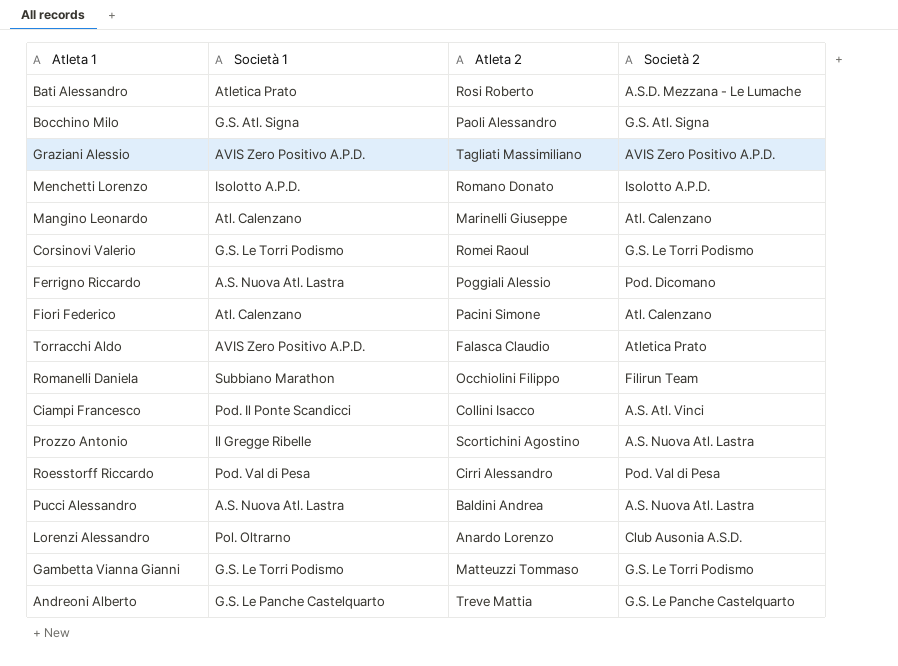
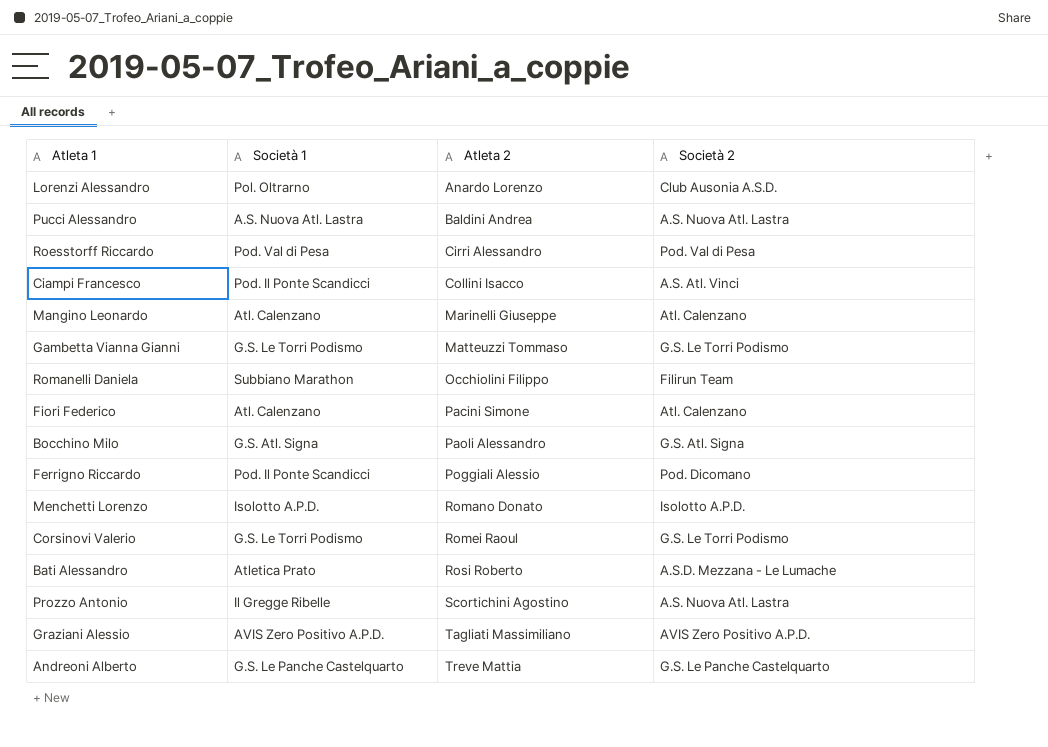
row order: none -> Atleta 2 ascending
row Torracchi Aldo: AVIS Zero Positivo A.P.D. | Falasca Claudio | Atletica Prato -> none
Ferrigno Riccardo | Società 1: A.S. Nuova Atl. Lastra -> Pod. Il Ponte Scandicci

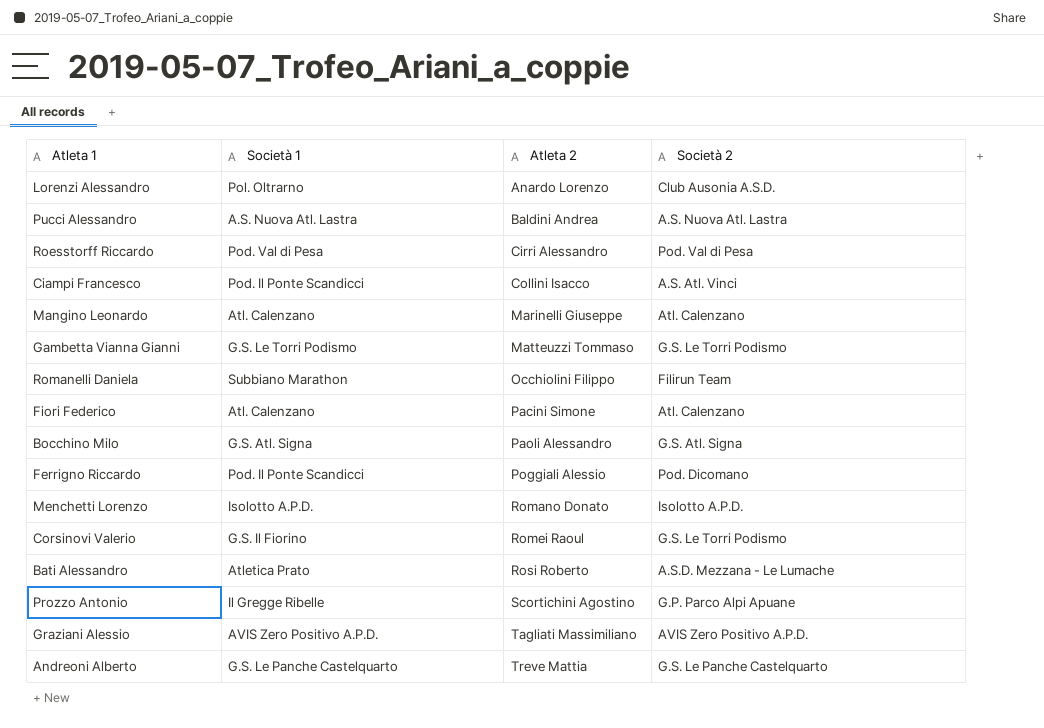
Corsinovi Valerio | Società 1: G.S. Le Torri Podismo -> G.S. Il Fiorino
Prozzo Antonio | Società 2: A.S. Nuova Atl. Lastra -> G.P. Parco Alpi Apuane

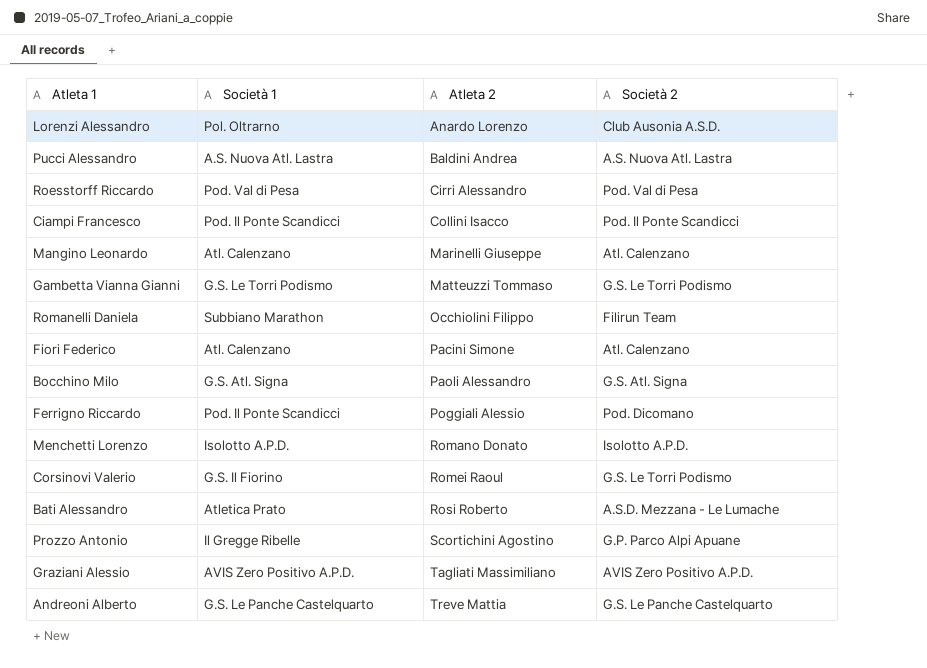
Ciampi Francesco | Società 2: A.S. Atl. Vinci -> Pod. Il Ponte Scandicci

